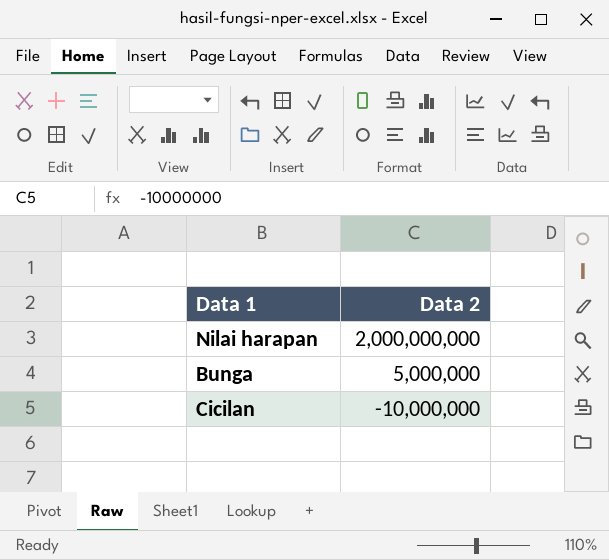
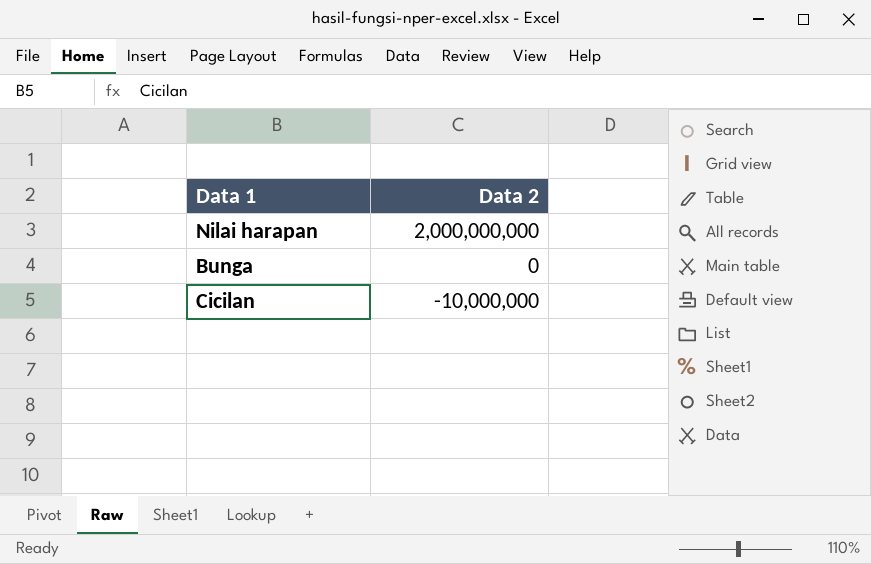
Bunga | Data 2: 5,000,000 -> 0

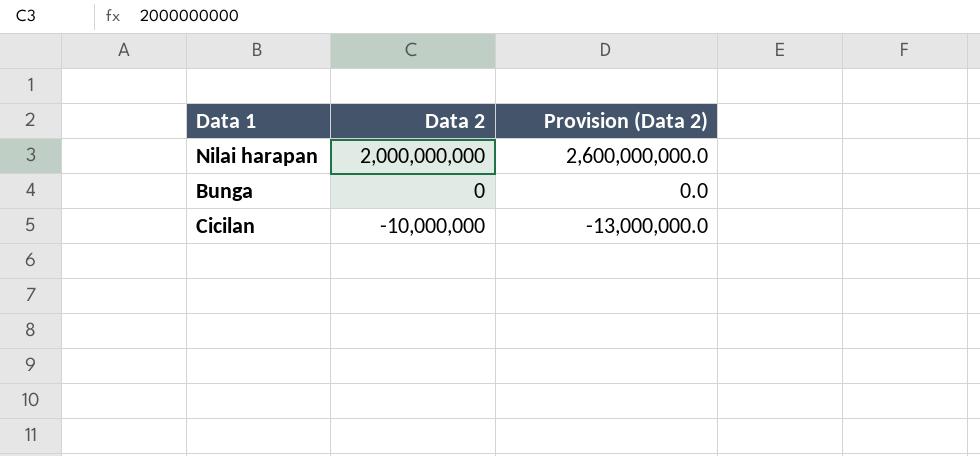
column Provision (Data 2) | formula: none -> [Data 2] * 1.3

